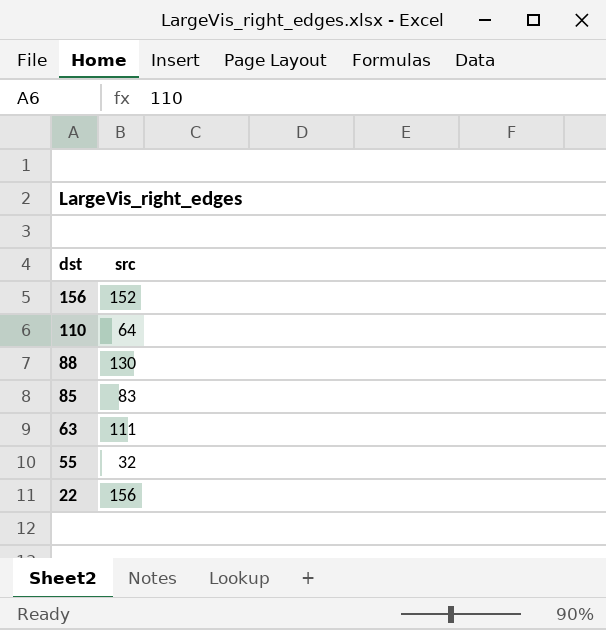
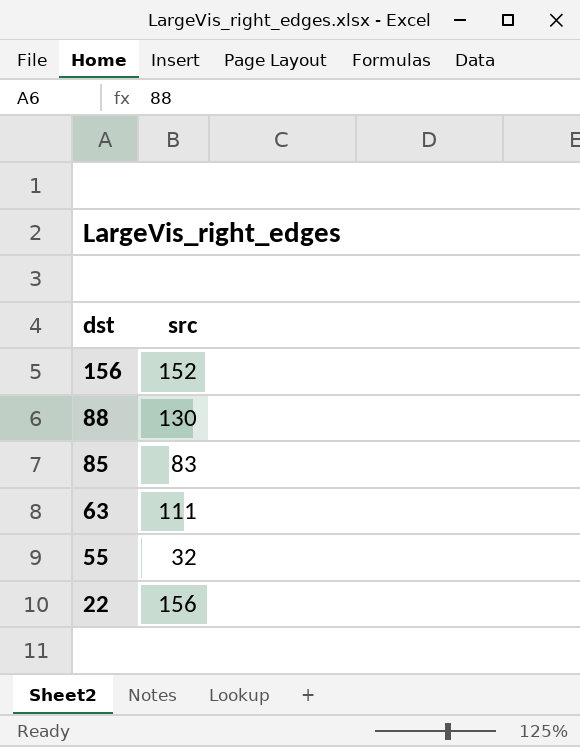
row 110: 64 -> none

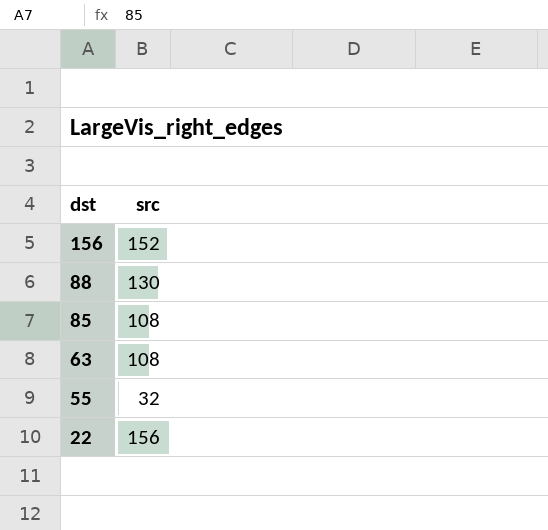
85 | src: 83 -> 108
63 | src: 111 -> 108

